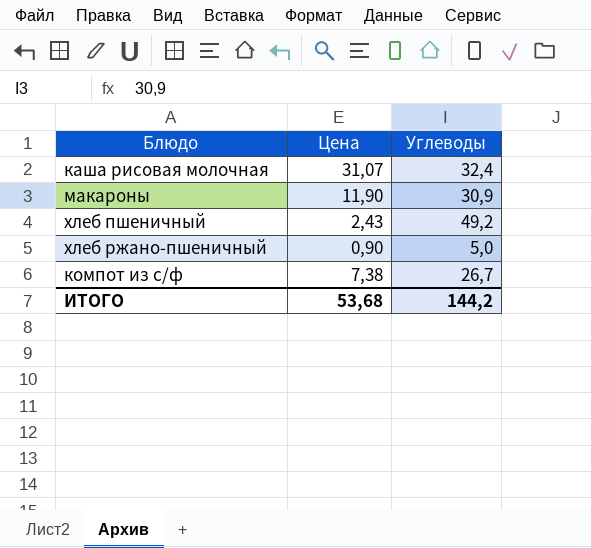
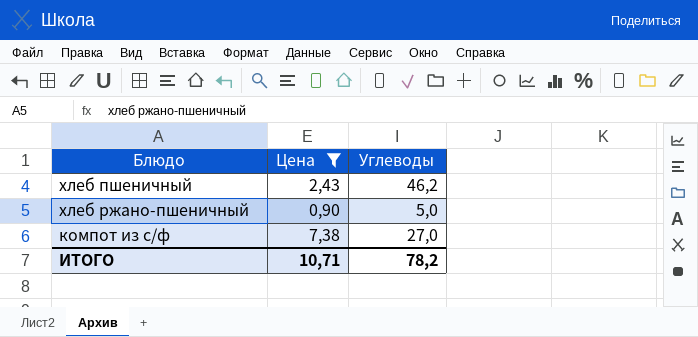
filter: none -> Цена <= 7,38
хлеб пшеничный | Углеводы: 49,2 -> 46,2
компот из с/ф | Углеводы: 26,7 -> 27,0
ИТОГО | Цена: 53,68 -> 10,71
ИТОГО | Углеводы: 144,2 -> 78,2

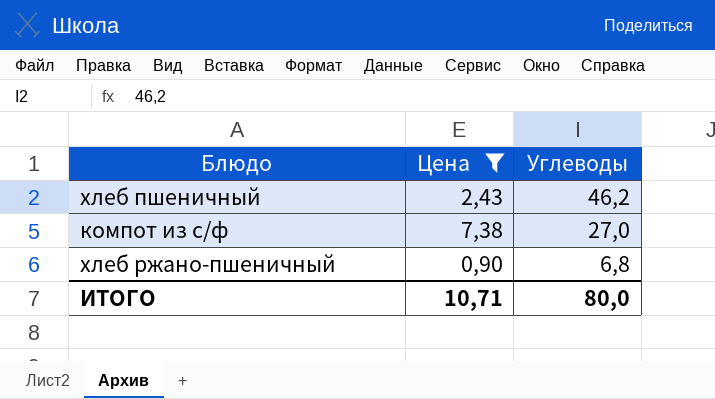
row order: none -> Углеводы descending
хлеб ржано-пшеничный | Углеводы: 5,0 -> 6,8
ИТОГО | Углеводы: 78,2 -> 80,0

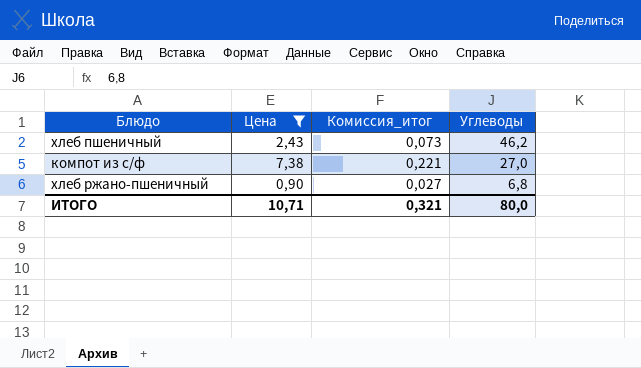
column Комиссия_итог | formula: none -> [Цена] * 0,03

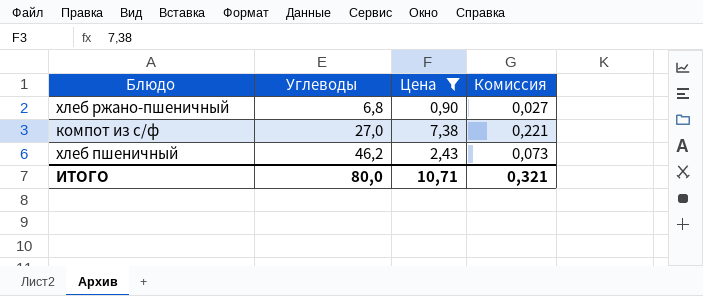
row order: Углеводы descending -> Углеводы ascending
column Углеводы | position: 4 -> 2
column name: Комиссия_итог -> Комиссия

